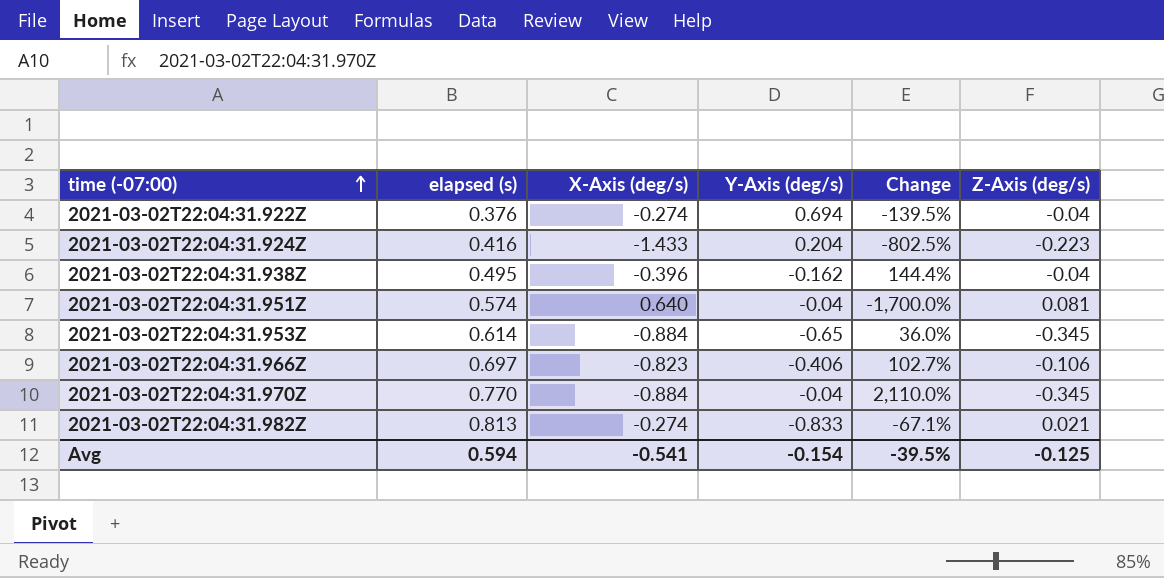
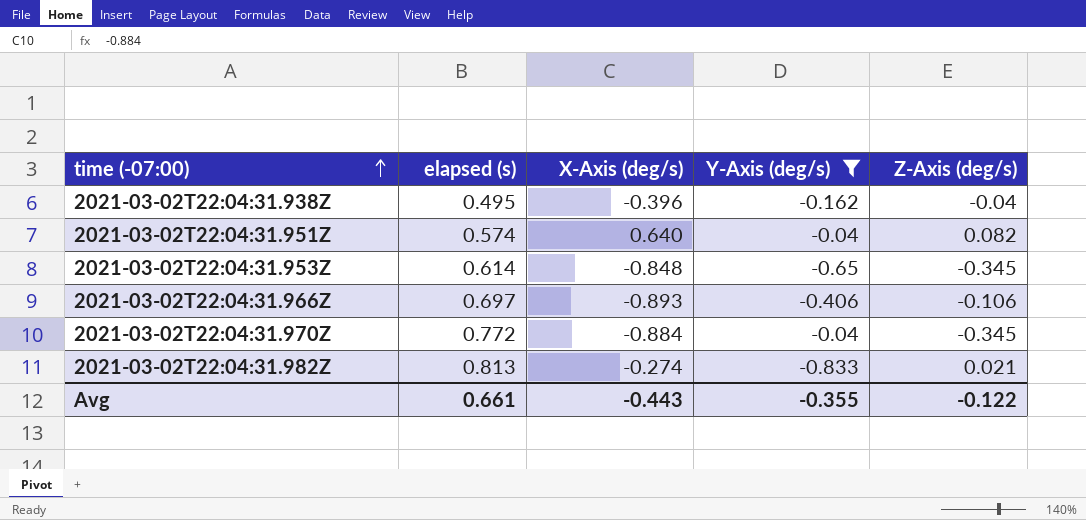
filter: none -> Y-Axis (deg/s) <= -0.04
column Change | formula: ([X-Axis (deg/s)] - [Y-Axis (deg/s)]) / [Y-Axis (deg/s)] -> none
2021-03-02T22:04:31.951Z | Z-Axis (deg/s): 0.081 -> 0.082
2021-03-02T22:04:31.953Z | X-Axis (deg/s): -0.884 -> -0.848
2021-03-02T22:04:31.966Z | X-Axis (deg/s): -0.823 -> -0.893
2021-03-02T22:04:31.970Z | elapsed (s): 0.770 -> 0.772
Avg | elapsed (s): 0.594 -> 0.661
Avg | X-Axis (deg/s): -0.541 -> -0.443
Avg | Y-Axis (deg/s): -0.154 -> -0.355
Avg | Z-Axis (deg/s): -0.125 -> -0.122

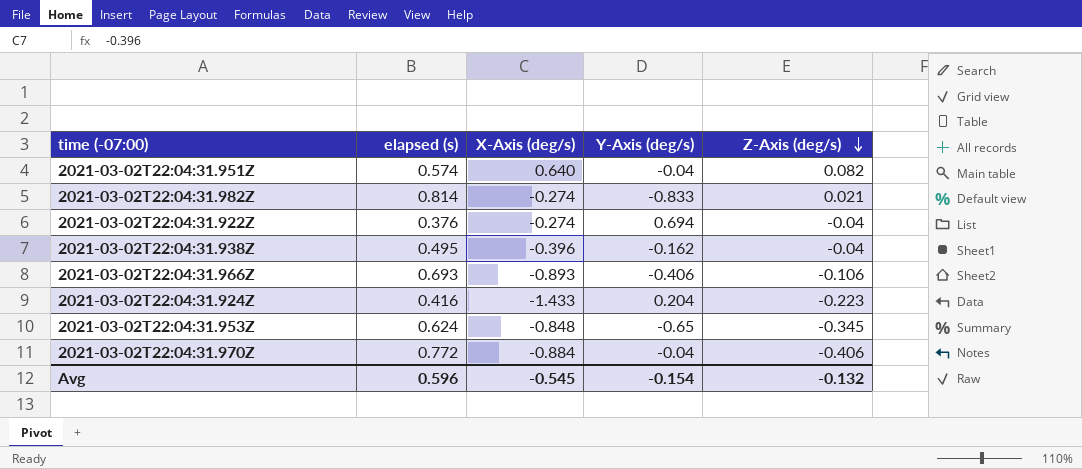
filter: Y-Axis (deg/s) <= -0.04 -> none
row order: time (-07:00) ascending -> Z-Axis (deg/s) descending
2021-03-02T22:04:31.982Z | elapsed (s): 0.813 -> 0.814
2021-03-02T22:04:31.966Z | elapsed (s): 0.697 -> 0.693
2021-03-02T22:04:31.953Z | elapsed (s): 0.614 -> 0.624
2021-03-02T22:04:31.970Z | Z-Axis (deg/s): -0.345 -> -0.406
Avg | elapsed (s): 0.661 -> 0.596
Avg | X-Axis (deg/s): -0.443 -> -0.545
Avg | Y-Axis (deg/s): -0.355 -> -0.154
Avg | Z-Axis (deg/s): -0.122 -> -0.132

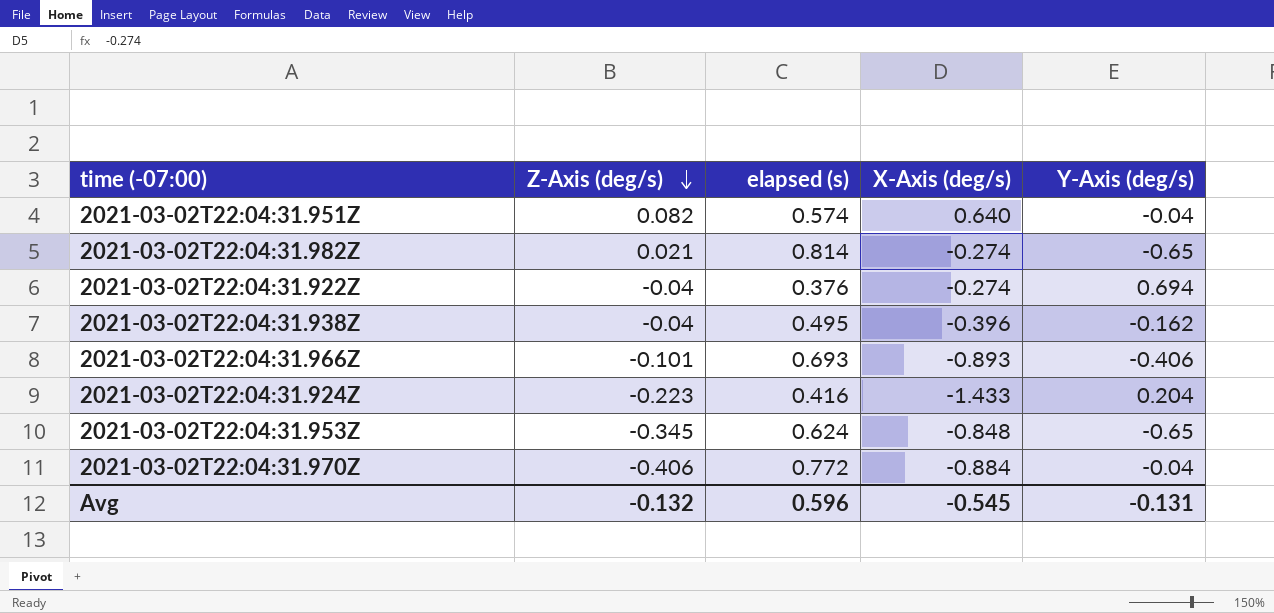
column Z-Axis (deg/s) | position: 5 -> 2
2021-03-02T22:04:31.982Z | Y-Axis (deg/s): -0.833 -> -0.65
2021-03-02T22:04:31.966Z | Z-Axis (deg/s): -0.106 -> -0.101
Avg | Y-Axis (deg/s): -0.154 -> -0.131

